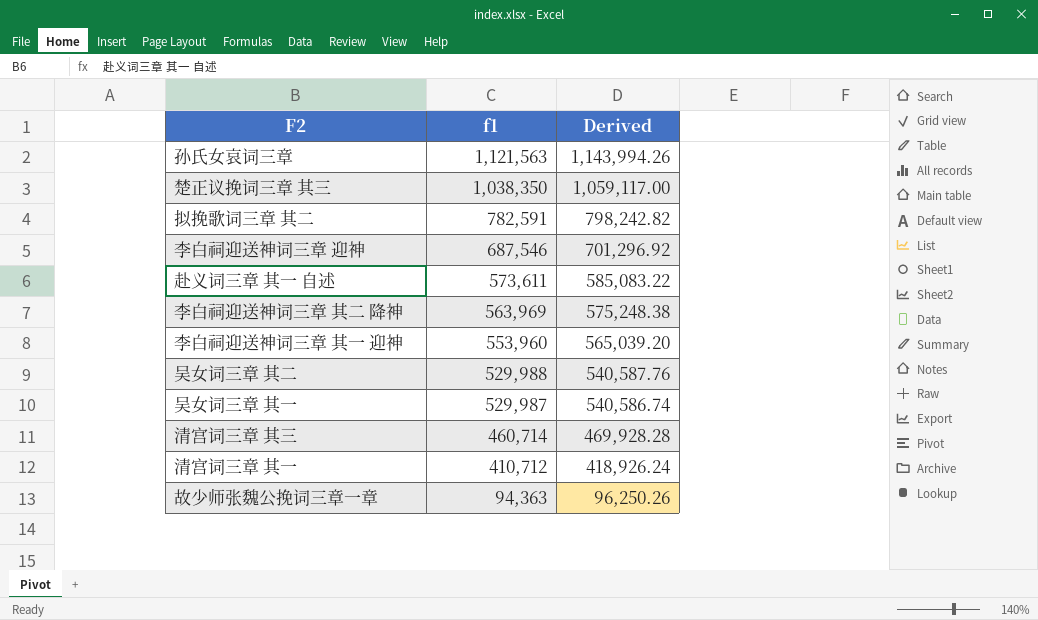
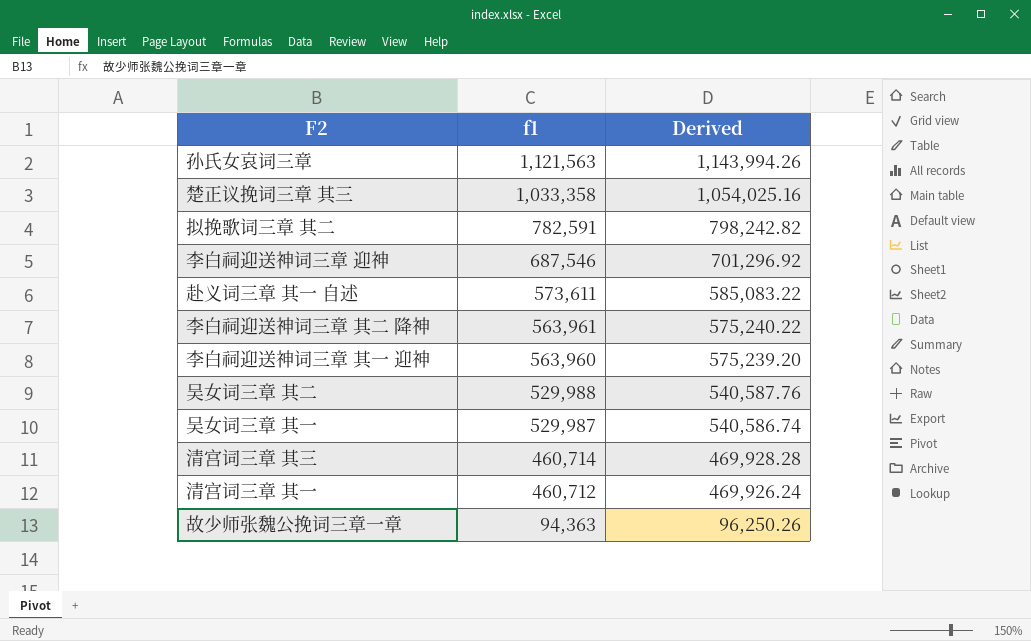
楚正议挽词三章 其三 | f1: 1,038,350 -> 1,033,358
楚正议挽词三章 其三 | Derived: 1,059,117.00 -> 1,054,025.16
李白祠迎送神词三章 其二 降神 | f1: 563,969 -> 563,961
李白祠迎送神词三章 其二 降神 | Derived: 575,248.38 -> 575,240.22
李白祠迎送神词三章 其一 迎神 | f1: 553,960 -> 563,960
李白祠迎送神词三章 其一 迎神 | Derived: 565,039.20 -> 575,239.20
清宫词三章 其一 | f1: 410,712 -> 460,712
清宫词三章 其一 | Derived: 418,926.24 -> 469,926.24

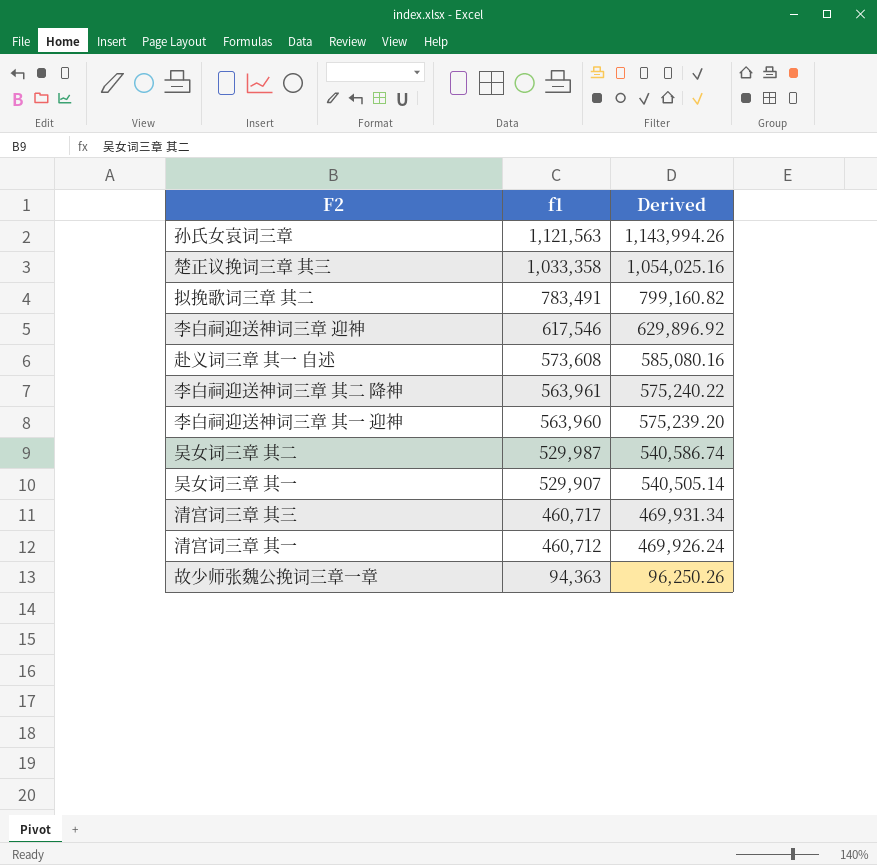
拟挽歌词三章 其二 | f1: 782,591 -> 783,491
拟挽歌词三章 其二 | Derived: 798,242.82 -> 799,160.82
李白祠迎送神词三章 迎神 | f1: 687,546 -> 617,546
李白祠迎送神词三章 迎神 | Derived: 701,296.92 -> 629,896.92
赴义词三章 其一 自述 | f1: 573,611 -> 573,608
赴义词三章 其一 自述 | Derived: 585,083.22 -> 585,080.16
吴女词三章 其二 | f1: 529,988 -> 529,987
吴女词三章 其二 | Derived: 540,587.76 -> 540,586.74
吴女词三章 其一 | f1: 529,987 -> 529,907
吴女词三章 其一 | Derived: 540,586.74 -> 540,505.14
清宫词三章 其三 | f1: 460,714 -> 460,717
清宫词三章 其三 | Derived: 469,928.28 -> 469,931.34

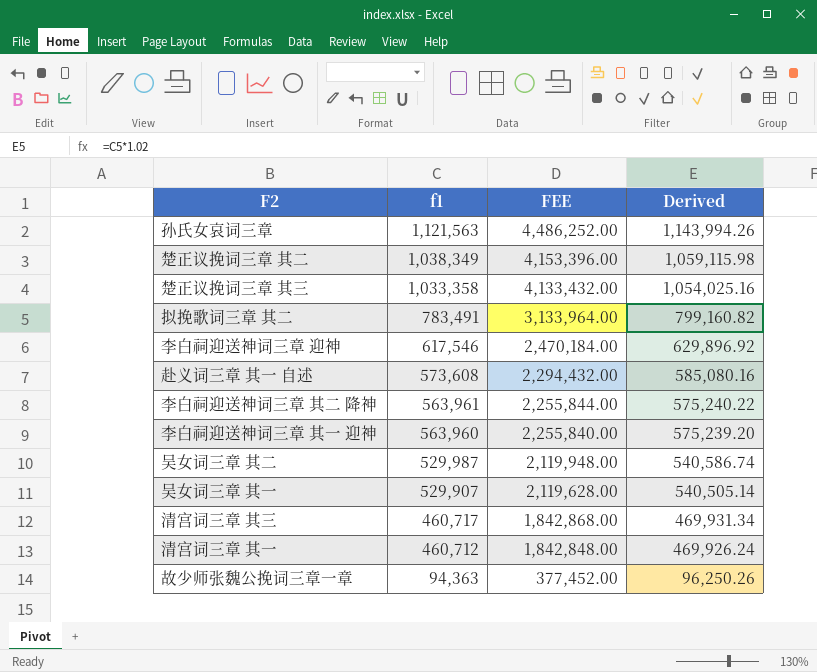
column FEE | formula: none -> [f1] * 4
row 楚正议挽词三章 其二: none -> 1,038,349 | 4,153,396.00 | 1,059,115.98

